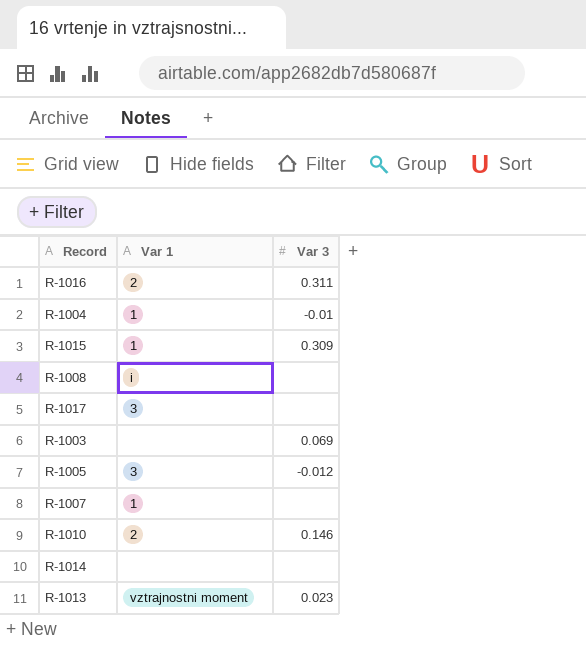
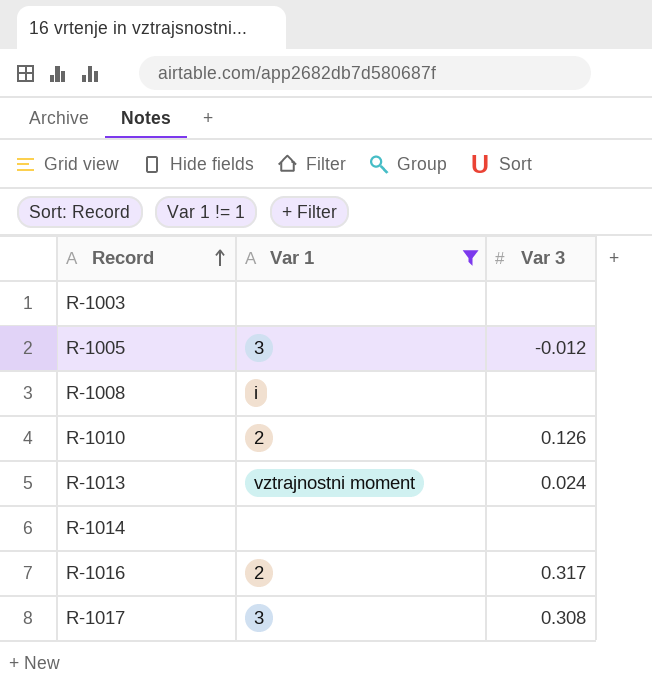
filter: none -> Var 1 != 1
row order: none -> Record ascending
R-1003 | Var 3: 0.069 -> none
R-1010 | Var 3: 0.146 -> 0.126
R-1013 | Var 3: 0.023 -> 0.024
R-1016 | Var 3: 0.311 -> 0.317
R-1017 | Var 3: none -> 0.308

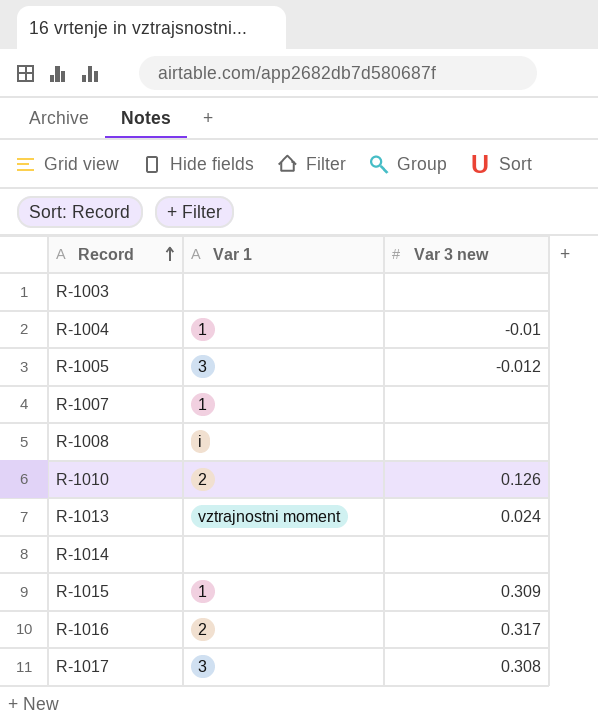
filter: Var 1 != 1 -> none
column name: Var 3 -> Var 3 new

